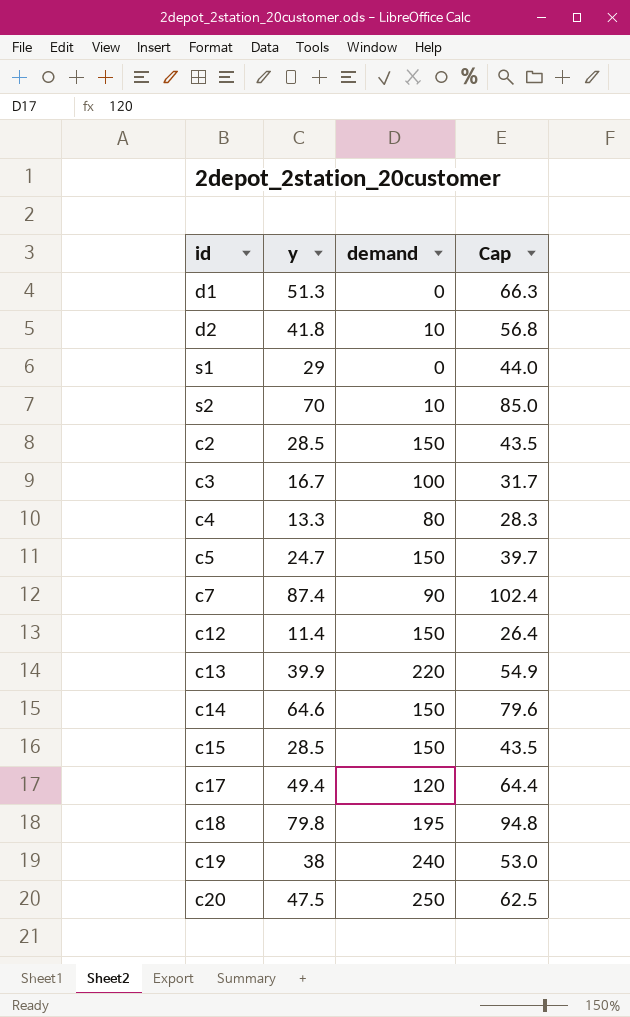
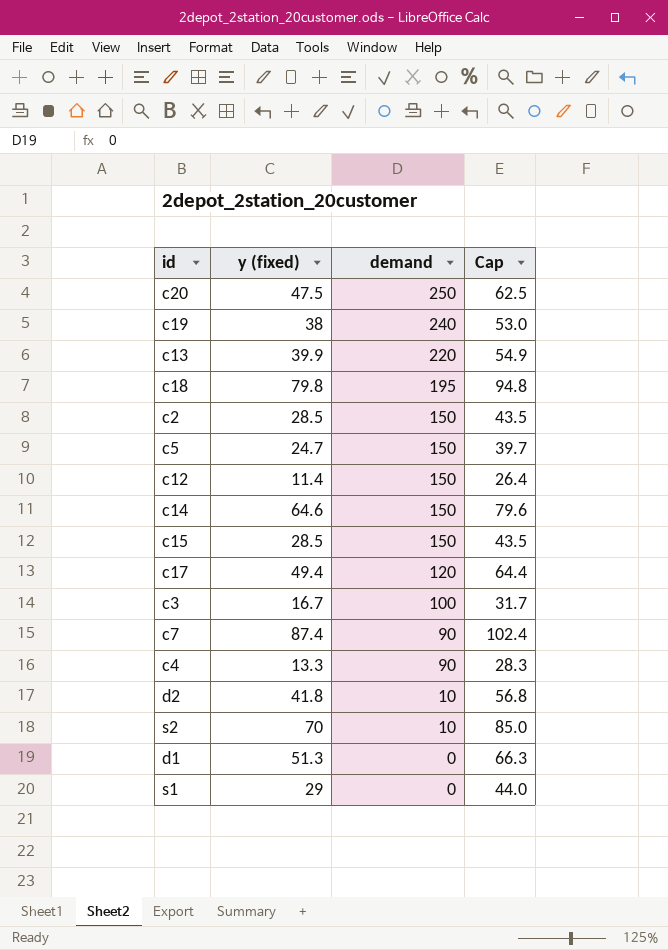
row order: none -> demand descending
column name: y -> y (fixed)
c4 | demand: 80 -> 90

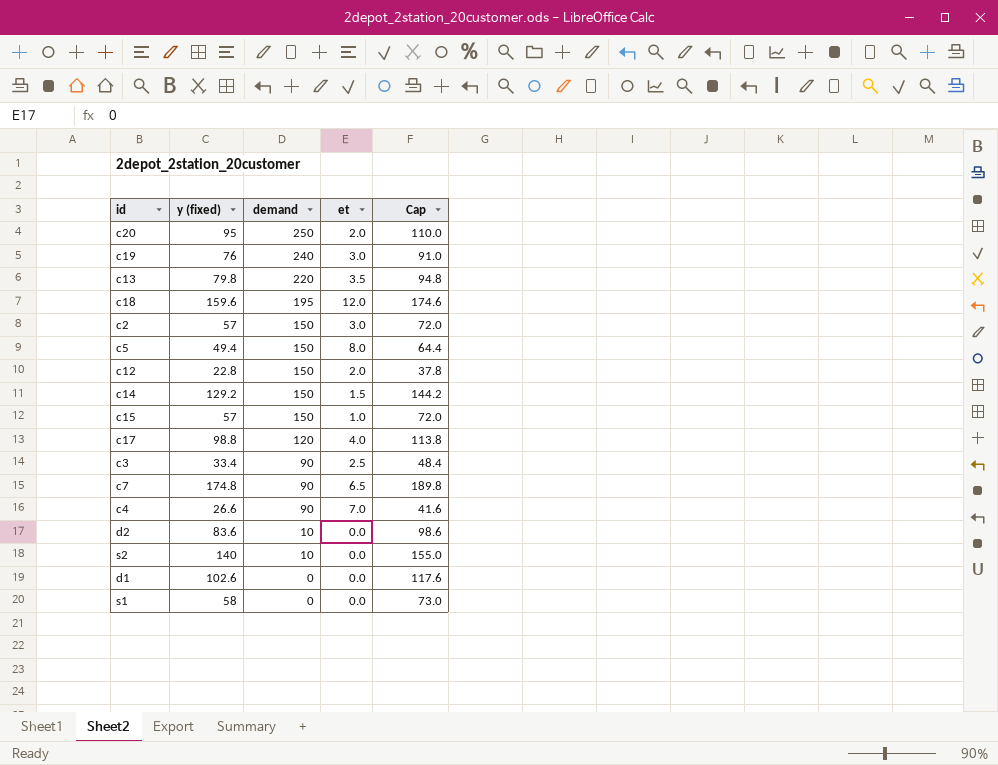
column et | position: none -> 4
c20 | y (fixed): 47.5 -> 95
c20 | Cap: 62.5 -> 110.0
c19 | y (fixed): 38 -> 76
c19 | Cap: 53.0 -> 91.0
c13 | y (fixed): 39.9 -> 79.8
c13 | Cap: 54.9 -> 94.8
c18 | y (fixed): 79.8 -> 159.6
c18 | Cap: 94.8 -> 174.6
c2 | y (fixed): 28.5 -> 57
c2 | Cap: 43.5 -> 72.0
c5 | y (fixed): 24.7 -> 49.4
c5 | Cap: 39.7 -> 64.4
c12 | y (fixed): 11.4 -> 22.8
c12 | Cap: 26.4 -> 37.8
c14 | y (fixed): 64.6 -> 129.2
c14 | Cap: 79.6 -> 144.2
c15 | y (fixed): 28.5 -> 57
c15 | Cap: 43.5 -> 72.0
c17 | y (fixed): 49.4 -> 98.8
c17 | Cap: 64.4 -> 113.8
c3 | y (fixed): 16.7 -> 33.4
c3 | demand: 100 -> 90
c3 | Cap: 31.7 -> 48.4
c7 | y (fixed): 87.4 -> 174.8
c7 | Cap: 102.4 -> 189.8
c4 | y (fixed): 13.3 -> 26.6
c4 | Cap: 28.3 -> 41.6
d2 | y (fixed): 41.8 -> 83.6
d2 | Cap: 56.8 -> 98.6
s2 | y (fixed): 70 -> 140
s2 | Cap: 85.0 -> 155.0
d1 | y (fixed): 51.3 -> 102.6
d1 | Cap: 66.3 -> 117.6
s1 | y (fixed): 29 -> 58
s1 | Cap: 44.0 -> 73.0

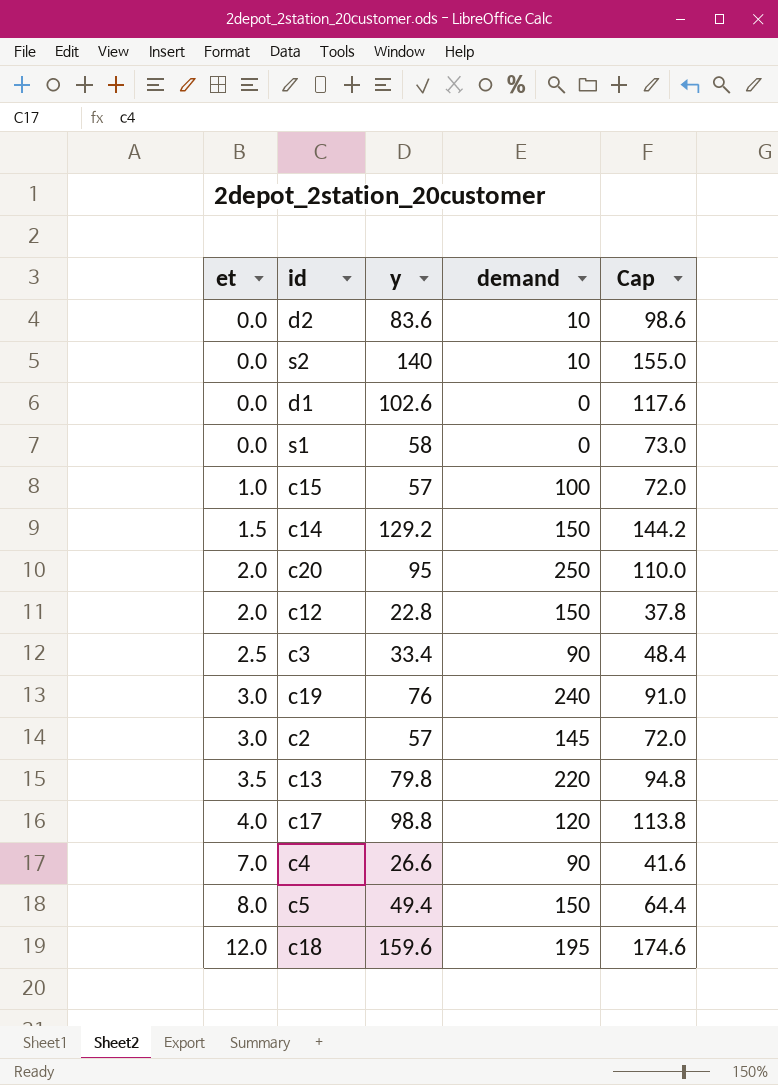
row order: demand descending -> et ascending
column et | position: 4 -> 1
column name: y (fixed) -> y
row c7: 174.8 | 90 | 6.5 | 189.8 -> none
c15 | demand: 150 -> 100
c2 | demand: 150 -> 145

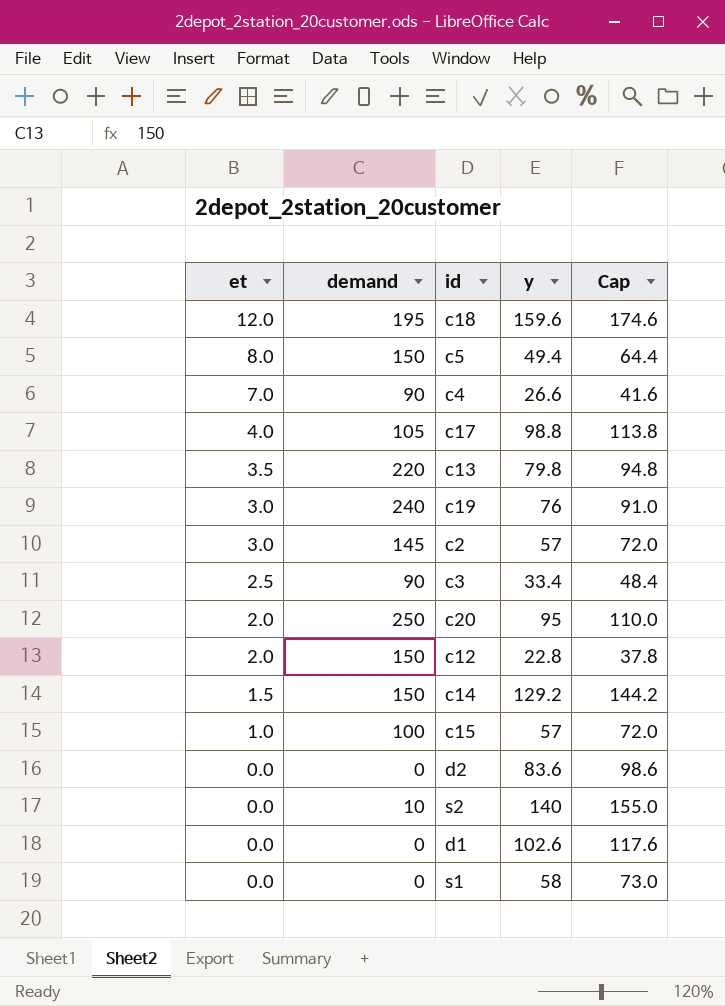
row order: et ascending -> et descending
column demand | position: 4 -> 2
c17 | demand: 120 -> 105
d2 | demand: 10 -> 0

